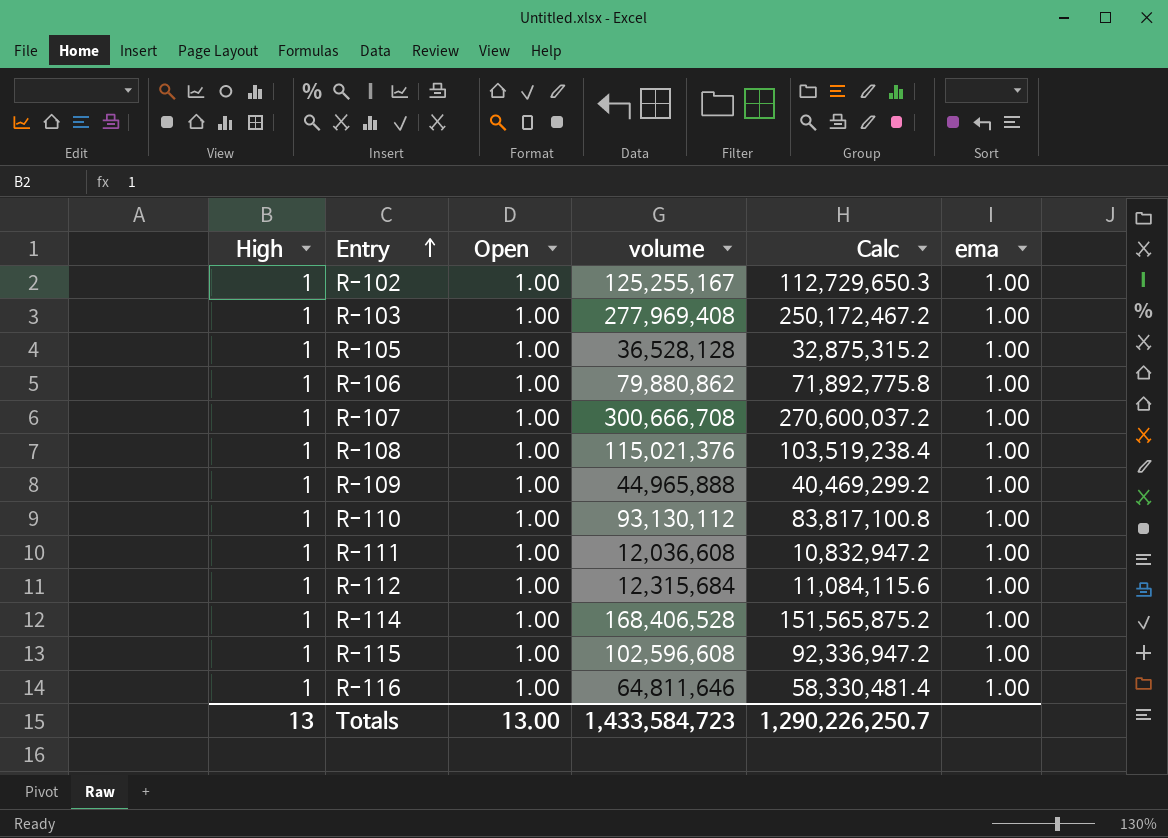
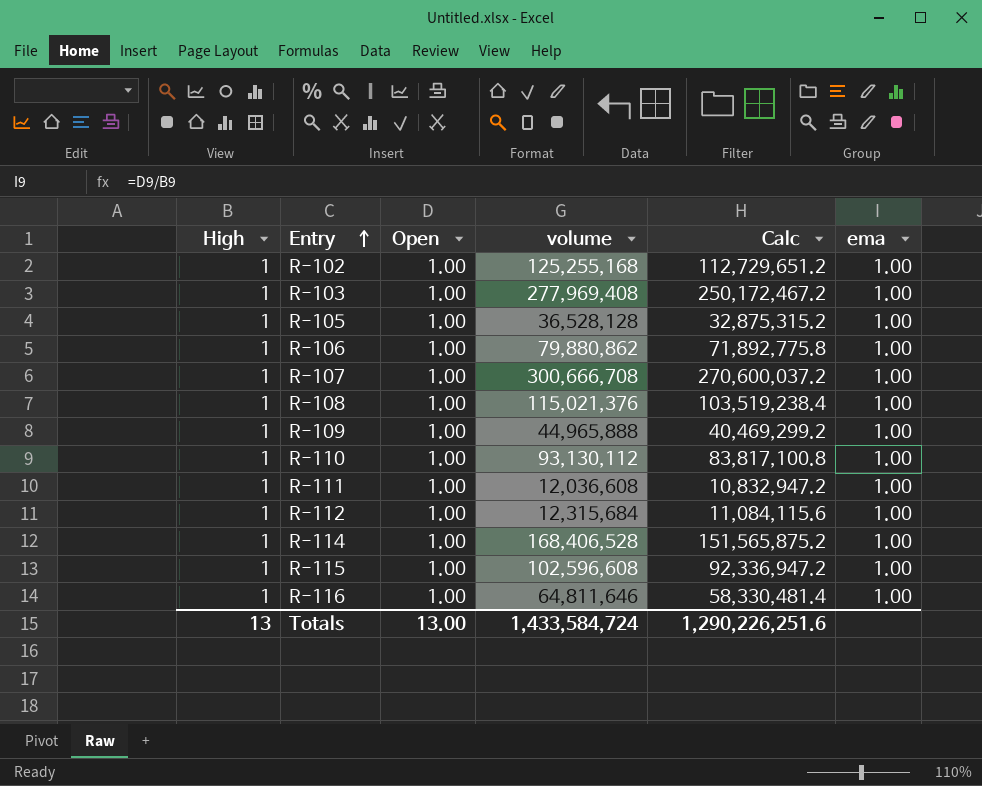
R-102 | volume: 125,255,167 -> 125,255,168
R-102 | Calc: 112,729,650.3 -> 112,729,651.2
Totals | volume: 1,433,584,723 -> 1,433,584,724
Totals | Calc: 1,290,226,250.7 -> 1,290,226,251.6

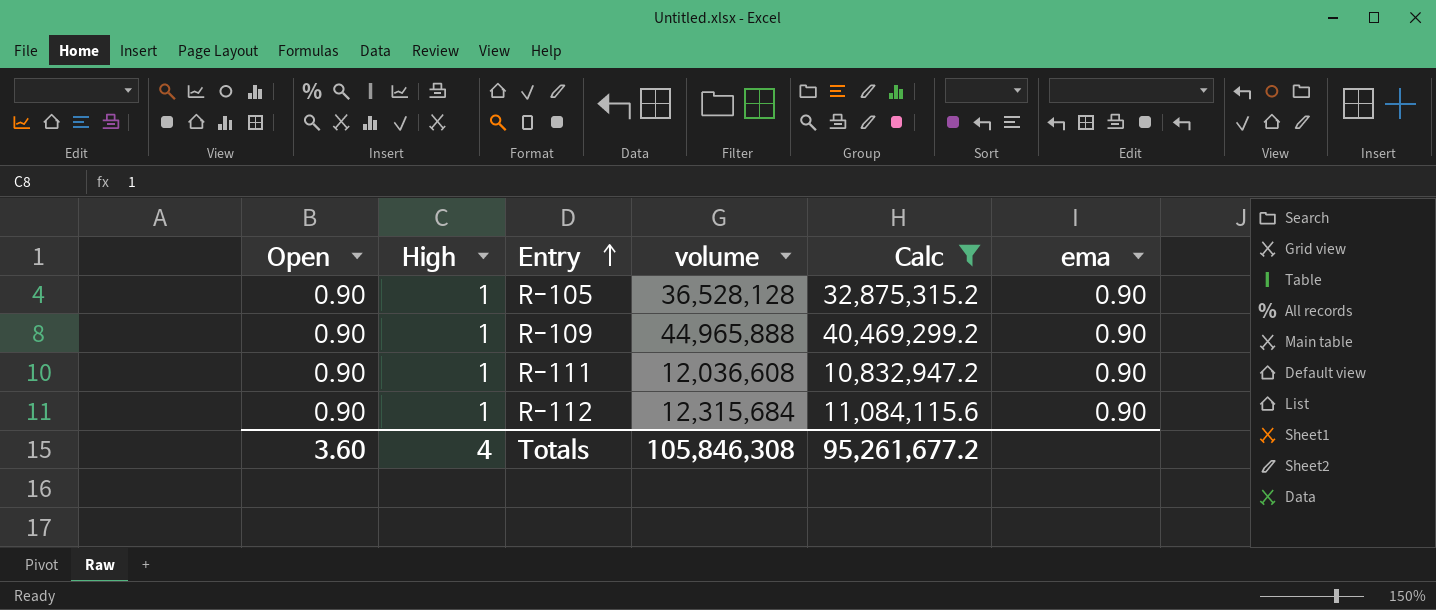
filter: none -> Calc <= 40,469,299.2
column Open | position: 3 -> 1
R-105 | Open: 1.00 -> 0.90
R-105 | ema: 1.00 -> 0.90
R-109 | Open: 1.00 -> 0.90
R-109 | ema: 1.00 -> 0.90
R-111 | Open: 1.00 -> 0.90
R-111 | ema: 1.00 -> 0.90
R-112 | Open: 1.00 -> 0.90
R-112 | ema: 1.00 -> 0.90
Totals | Open: 13.00 -> 3.60
Totals | High: 13 -> 4
Totals | volume: 1,433,584,724 -> 105,846,308
Totals | Calc: 1,290,226,251.6 -> 95,261,677.2

